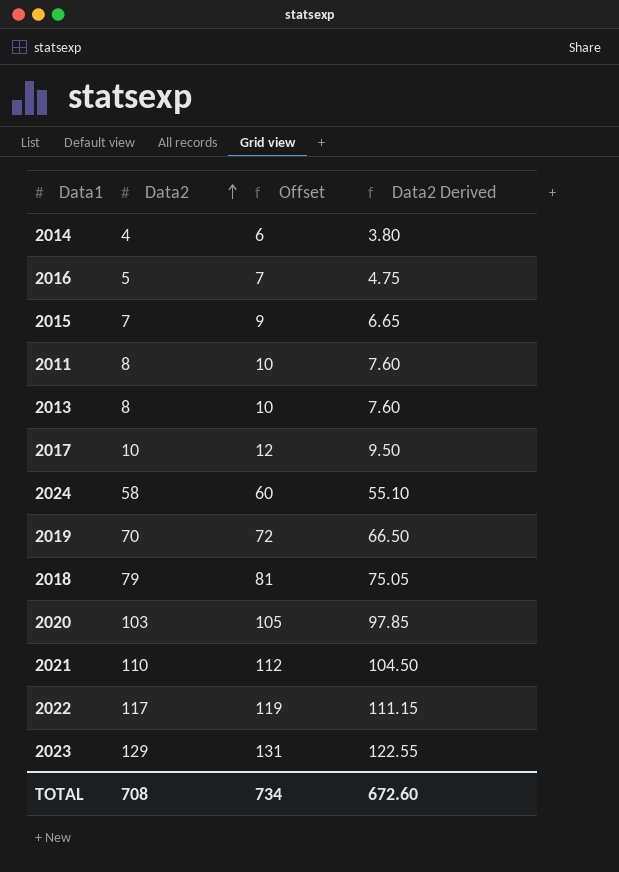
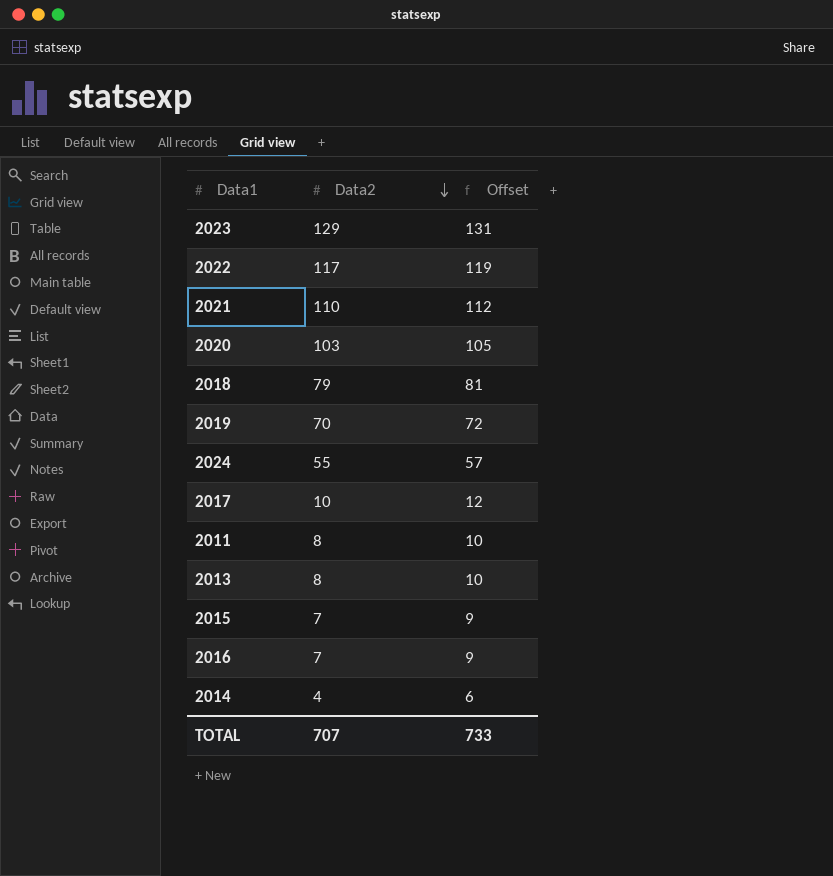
row order: Data2 ascending -> Data2 descending
column Data2 Derived | formula: [Data2] * 0.95 -> none
2024 | Data2: 58 -> 55
2024 | Offset: 60 -> 57
2016 | Data2: 5 -> 7
2016 | Offset: 7 -> 9
TOTAL | Data2: 708 -> 707
TOTAL | Offset: 734 -> 733

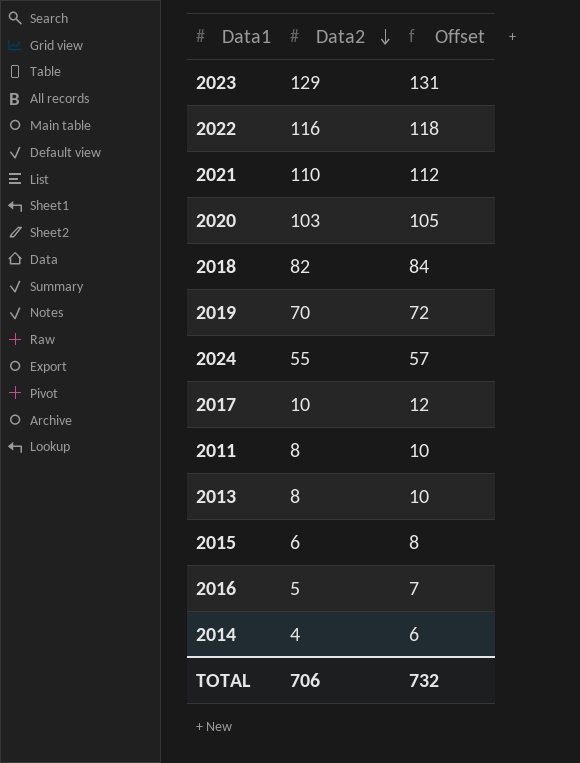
2022 | Data2: 117 -> 116
2022 | Offset: 119 -> 118
2018 | Data2: 79 -> 82
2018 | Offset: 81 -> 84
2015 | Data2: 7 -> 6
2015 | Offset: 9 -> 8
2016 | Data2: 7 -> 5
2016 | Offset: 9 -> 7
TOTAL | Data2: 707 -> 706
TOTAL | Offset: 733 -> 732

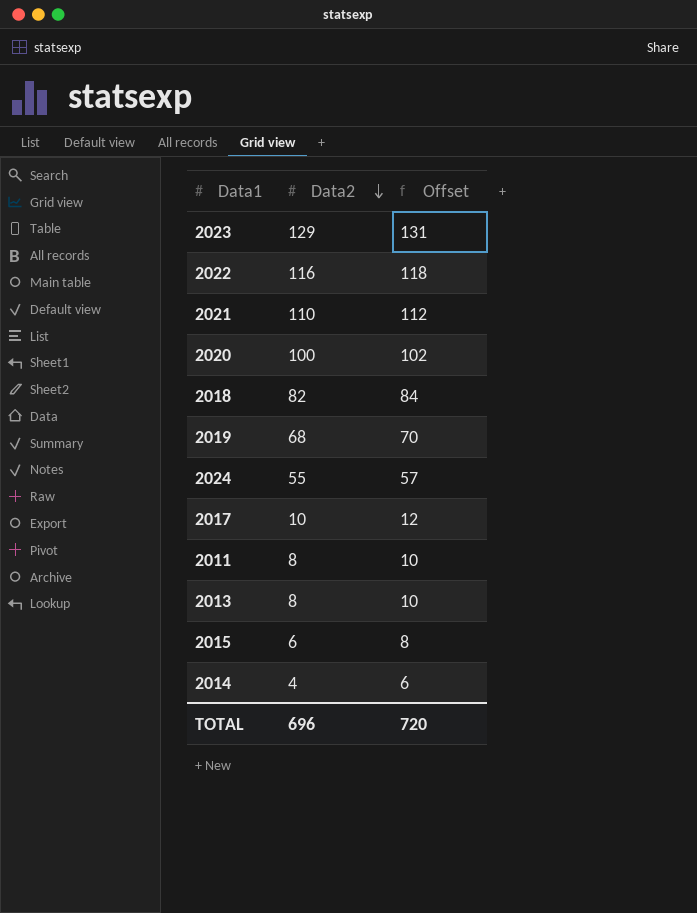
row 2016: 5 | 7 -> none
2020 | Data2: 103 -> 100
2020 | Offset: 105 -> 102
2019 | Data2: 70 -> 68
2019 | Offset: 72 -> 70
TOTAL | Data2: 706 -> 696
TOTAL | Offset: 732 -> 720

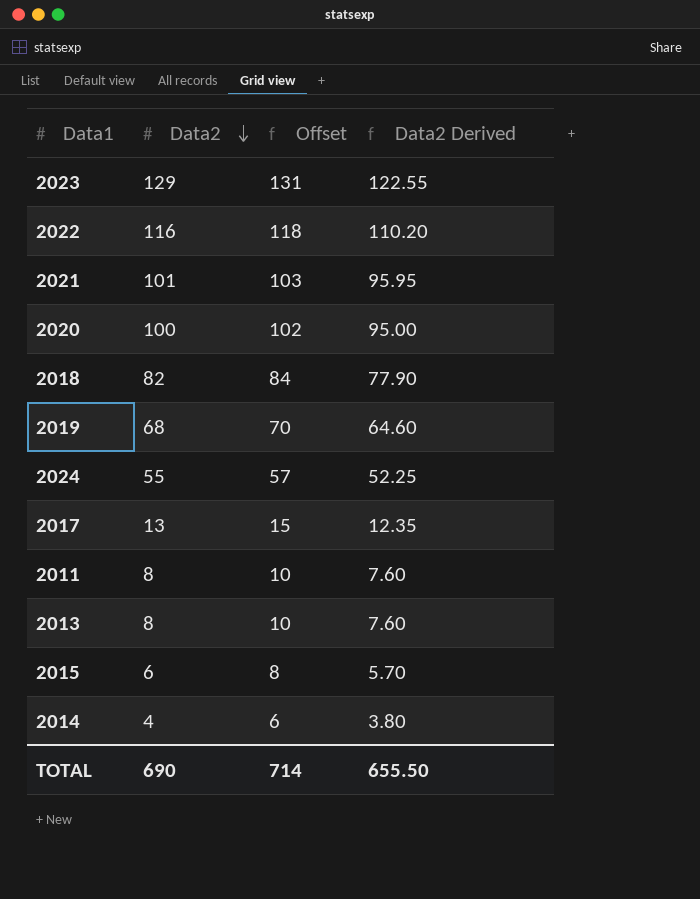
column Data2 Derived | formula: none -> [Data2] * 0.95
2021 | Data2: 110 -> 101
2021 | Offset: 112 -> 103
2017 | Data2: 10 -> 13
2017 | Offset: 12 -> 15
TOTAL | Data2: 696 -> 690
TOTAL | Offset: 720 -> 714

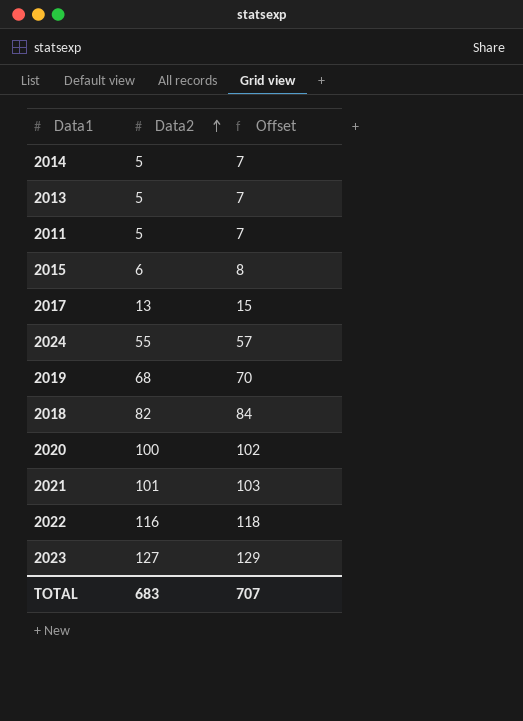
row order: Data2 descending -> Data2 ascending
column Data2 Derived | formula: [Data2] * 0.95 -> none
2014 | Data2: 4 -> 5
2014 | Offset: 6 -> 7
2013 | Data2: 8 -> 5
2013 | Offset: 10 -> 7
2011 | Data2: 8 -> 5
2011 | Offset: 10 -> 7
2023 | Data2: 129 -> 127
2023 | Offset: 131 -> 129
TOTAL | Data2: 690 -> 683
TOTAL | Offset: 714 -> 707

